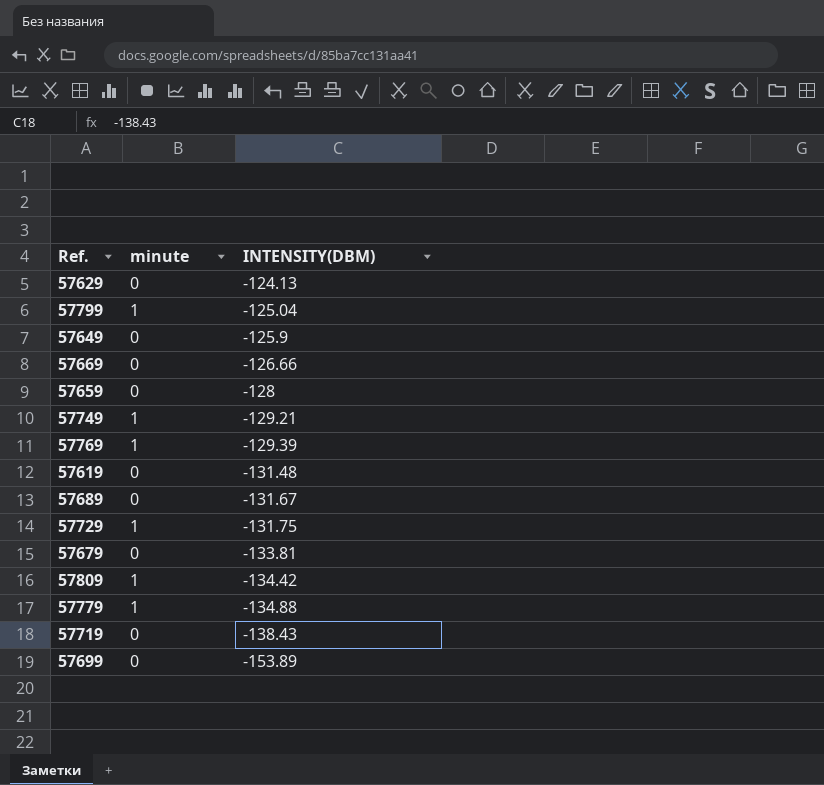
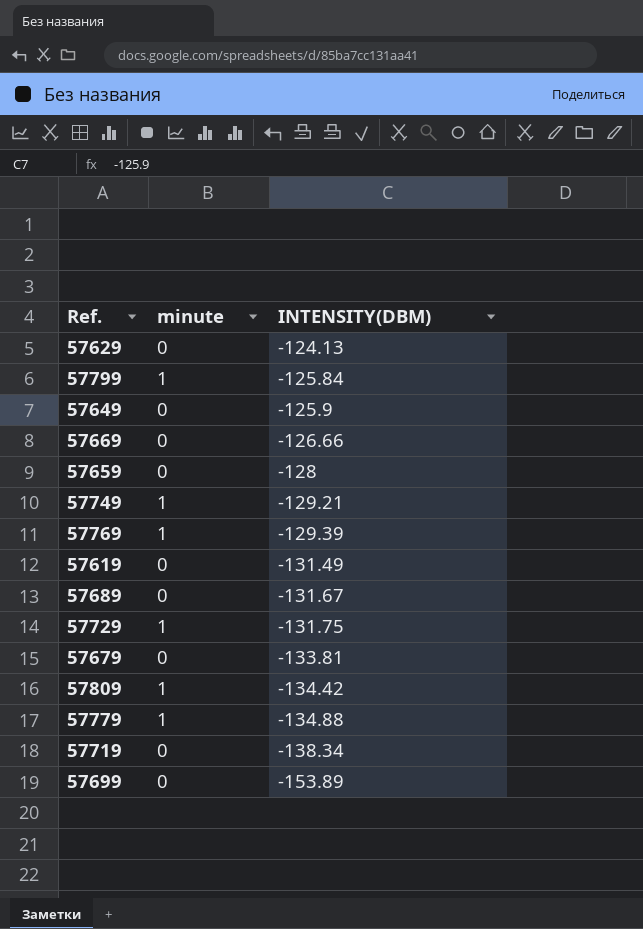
57799 | INTENSITY(DBM): -125.04 -> -125.84
57619 | INTENSITY(DBM): -131.48 -> -131.49
57719 | INTENSITY(DBM): -138.43 -> -138.34

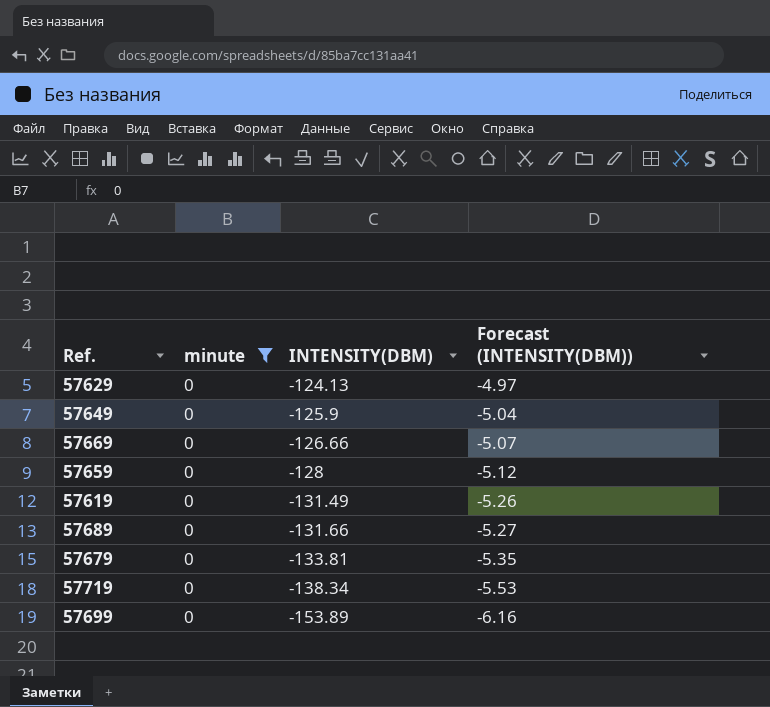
filter: none -> minute = 0
column Forecast (INTENSITY(DBM)) | formula: none -> [INTENSITY(DBM)] * 0.04
57689 | INTENSITY(DBM): -131.67 -> -131.66

